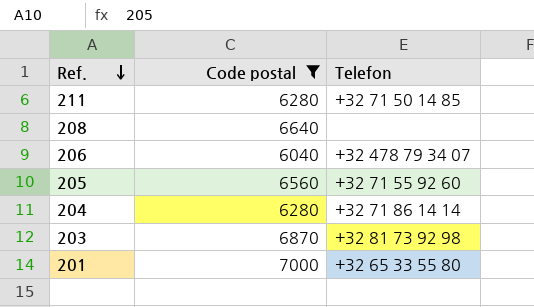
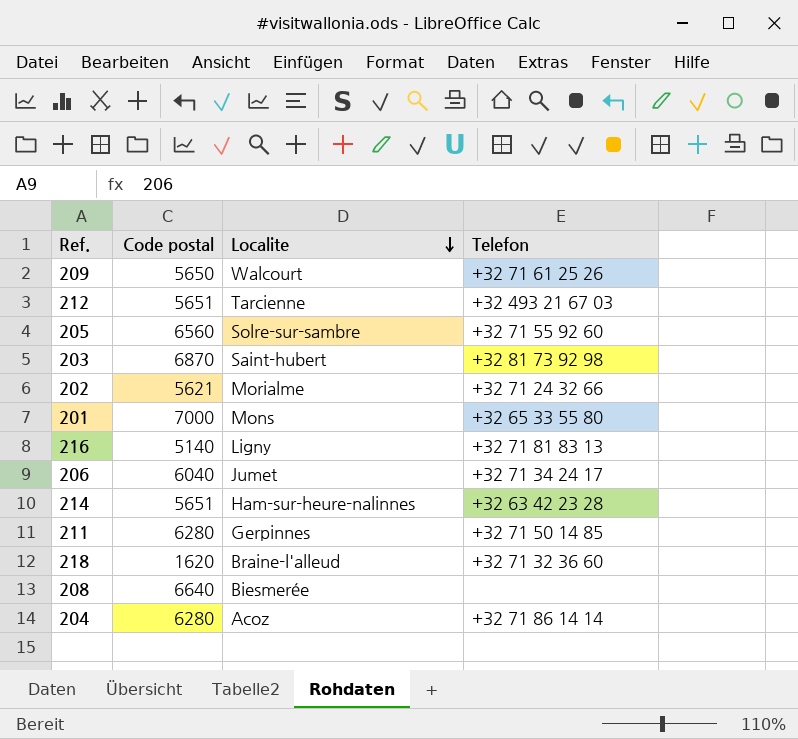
filter: Code postal >= 6040 -> none
row order: Ref. descending -> Localite descending
column Localite | position: none -> 3
206 | Telefon: +32 478 79 34 07 -> +32 71 34 24 17

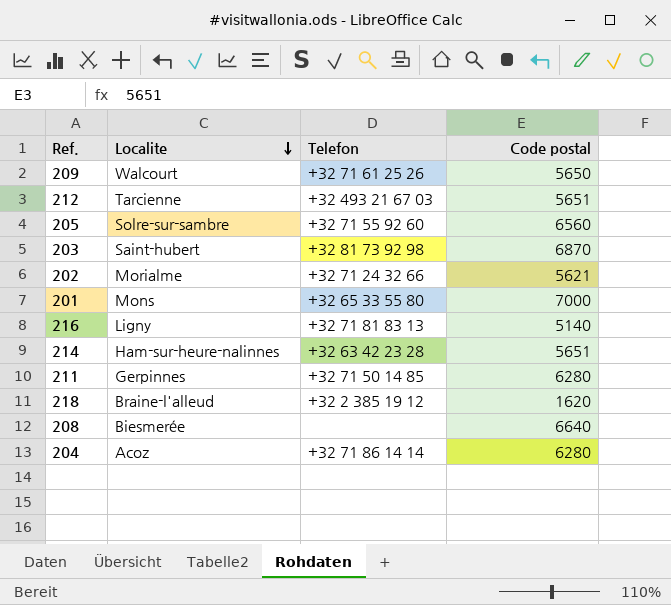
column Code postal | position: 2 -> 4
row 206: 6040 | Jumet | +32 71 34 24 17 -> none
218 | Telefon: +32 71 32 36 60 -> +32 2 385 19 12

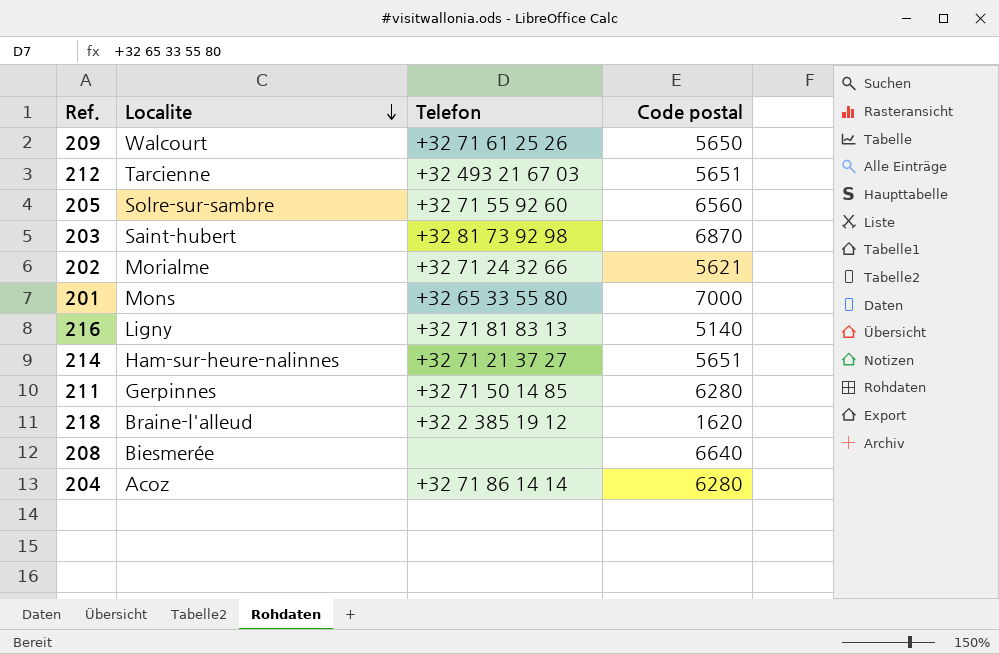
214 | Telefon: +32 63 42 23 28 -> +32 71 21 37 27

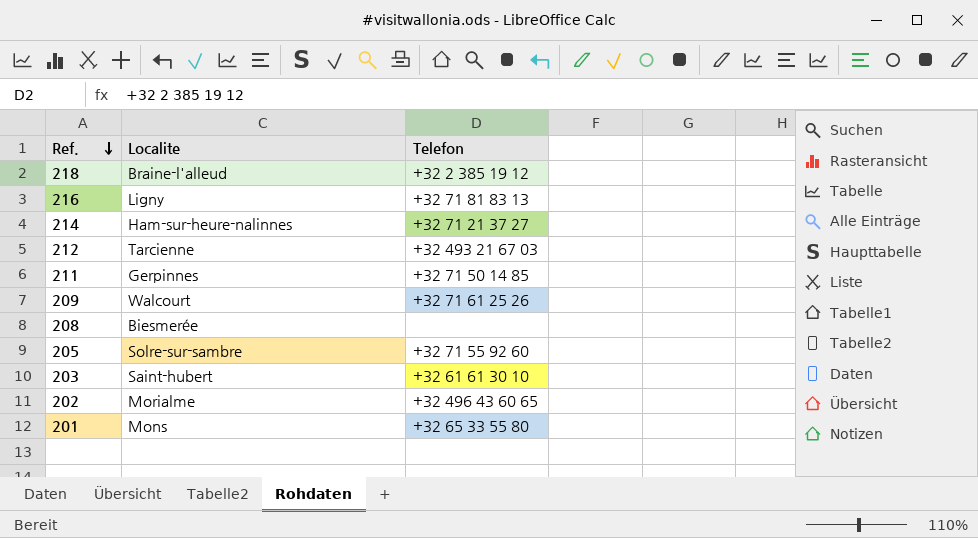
row order: Localite descending -> Ref. descending
column Code postal | position: 4 -> none
row 204: Acoz | +32 71 86 14 14 | 6280 -> none
203 | Telefon: +32 81 73 92 98 -> +32 61 61 30 10
202 | Telefon: +32 71 24 32 66 -> +32 496 43 60 65

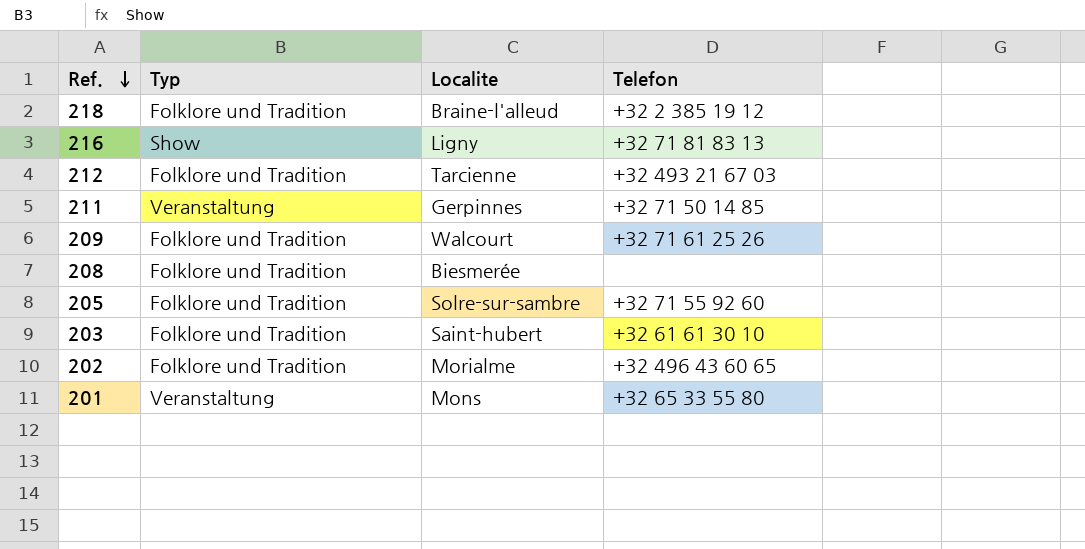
column Typ | position: none -> 2
row 214: Ham-sur-heure-nalinnes | +32 71 21 37 27 -> none

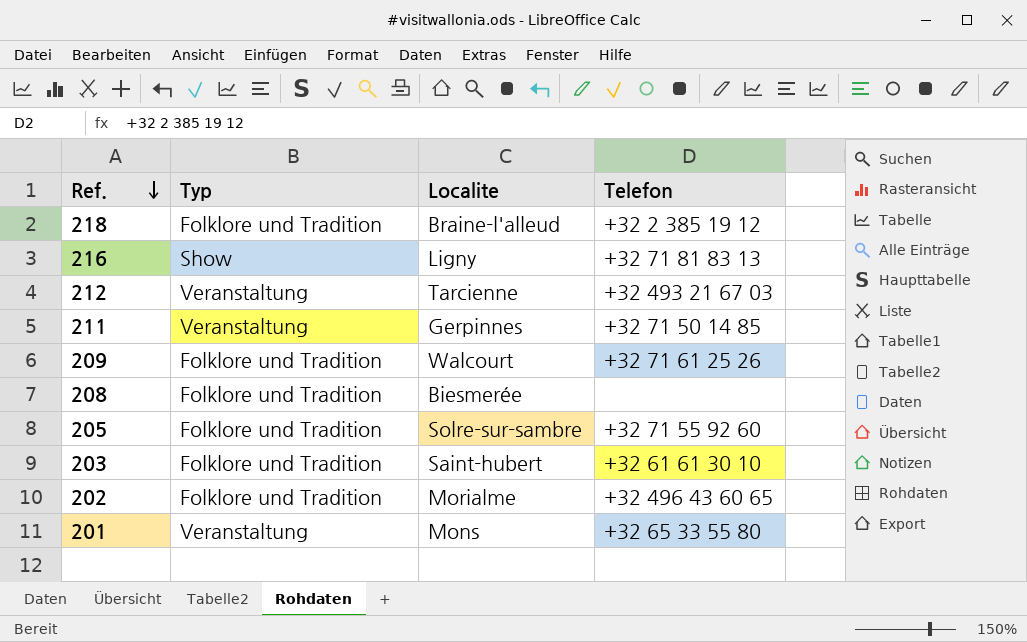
212 | Typ: Folklore und Tradition -> Veranstaltung

